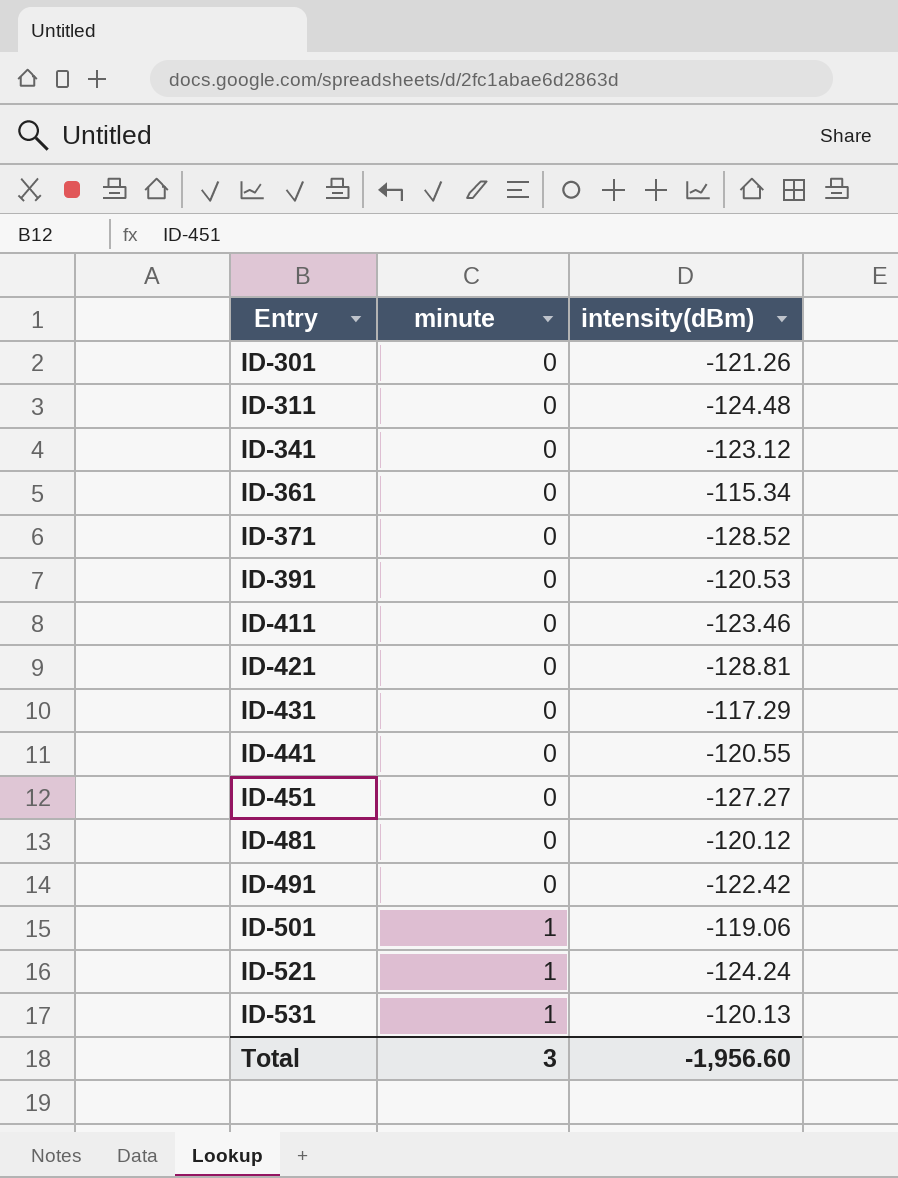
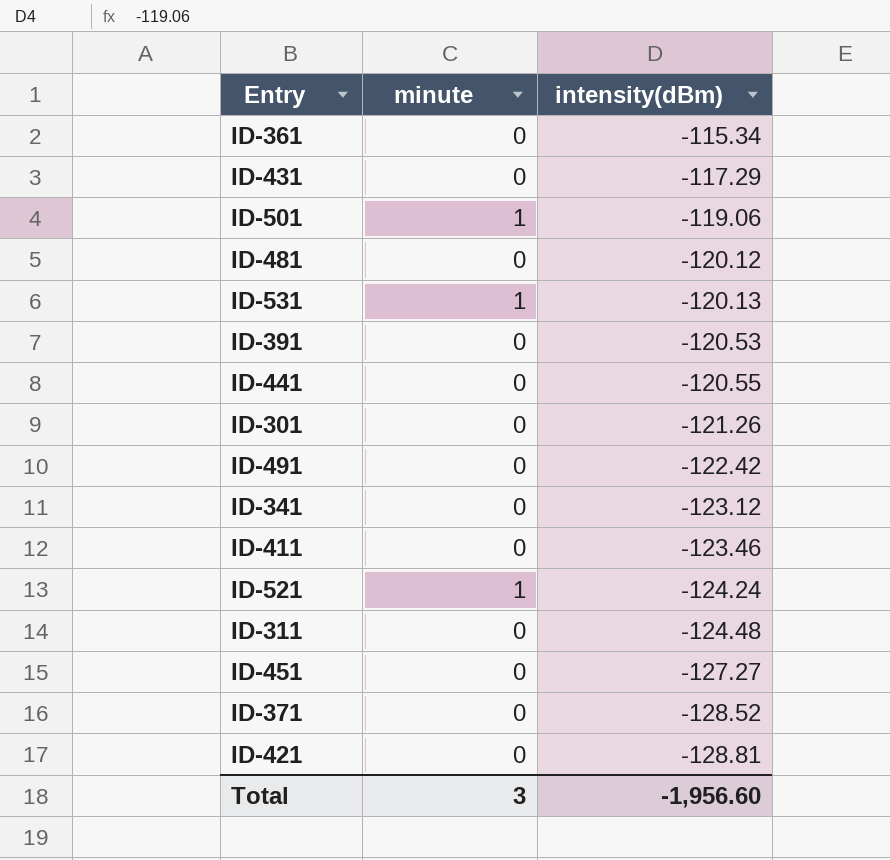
row order: Entry ascending -> intensity(dBm) descending

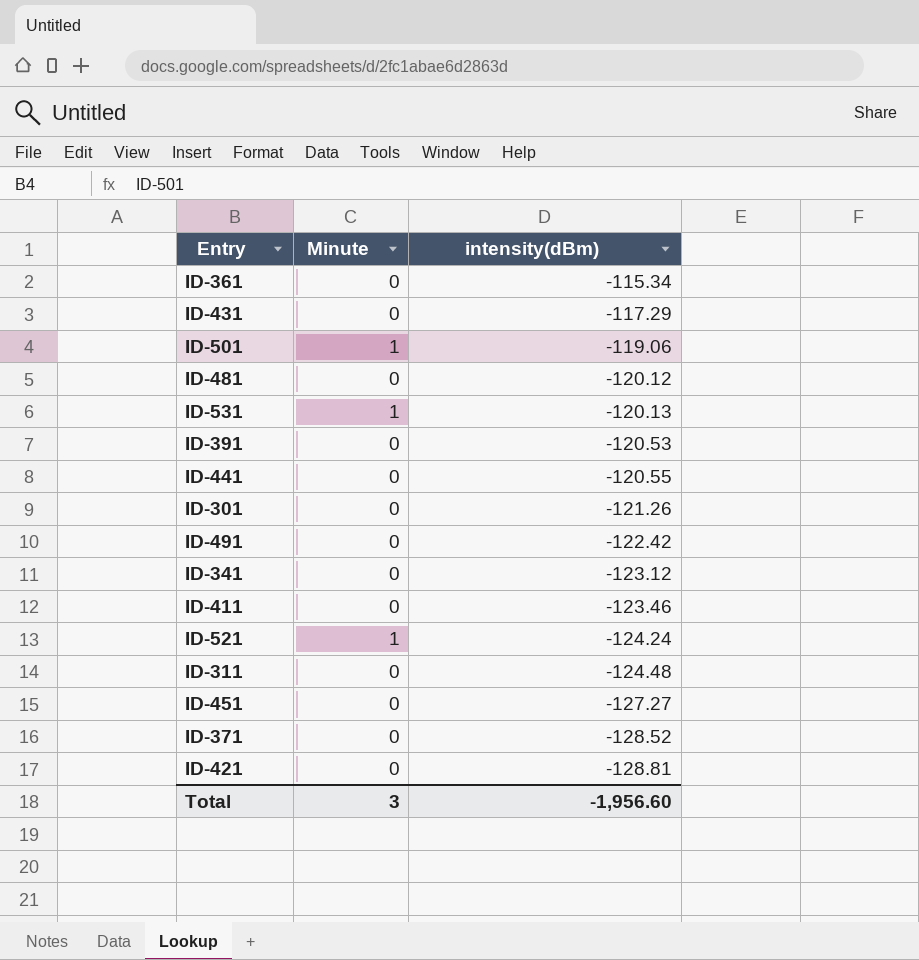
column name: minute -> Minute

